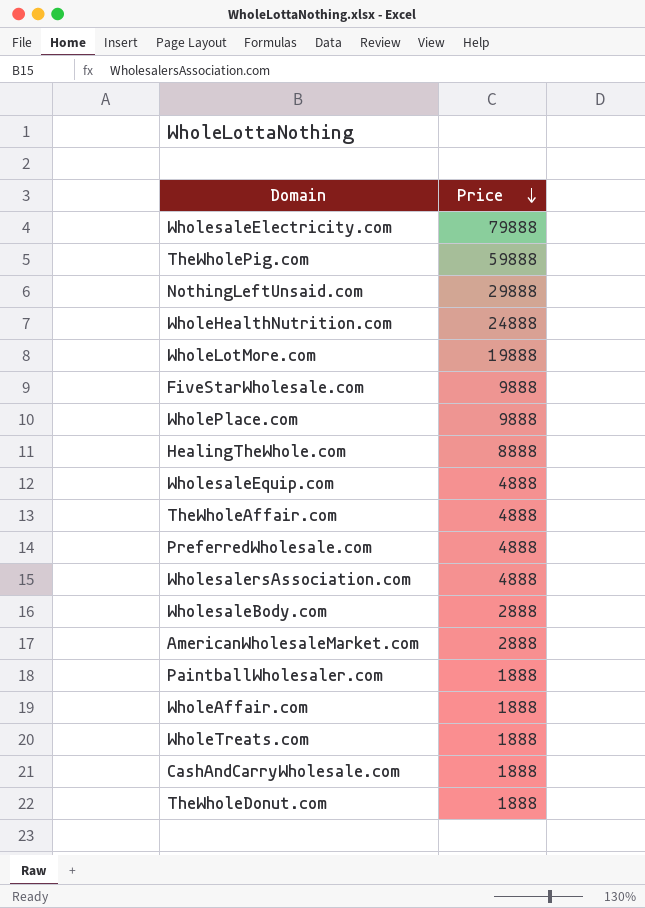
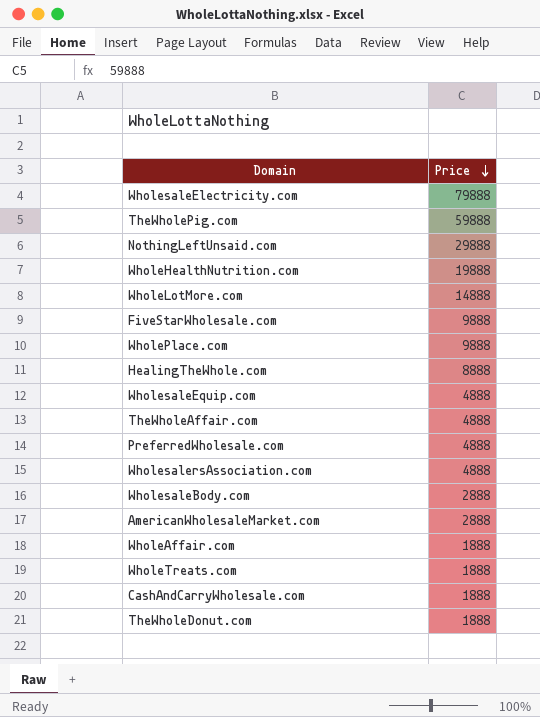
row PaintballWholesaler.com: 1888 -> none
WholeHealthNutrition.com | Price: 24888 -> 19888
WholeLotMore.com | Price: 19888 -> 14888

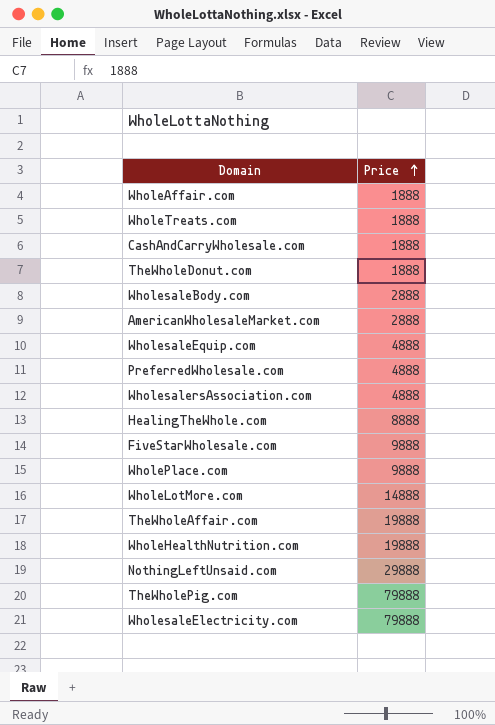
row order: Price descending -> Price ascending
TheWholeAffair.com | Price: 4888 -> 19888
TheWholePig.com | Price: 59888 -> 79888

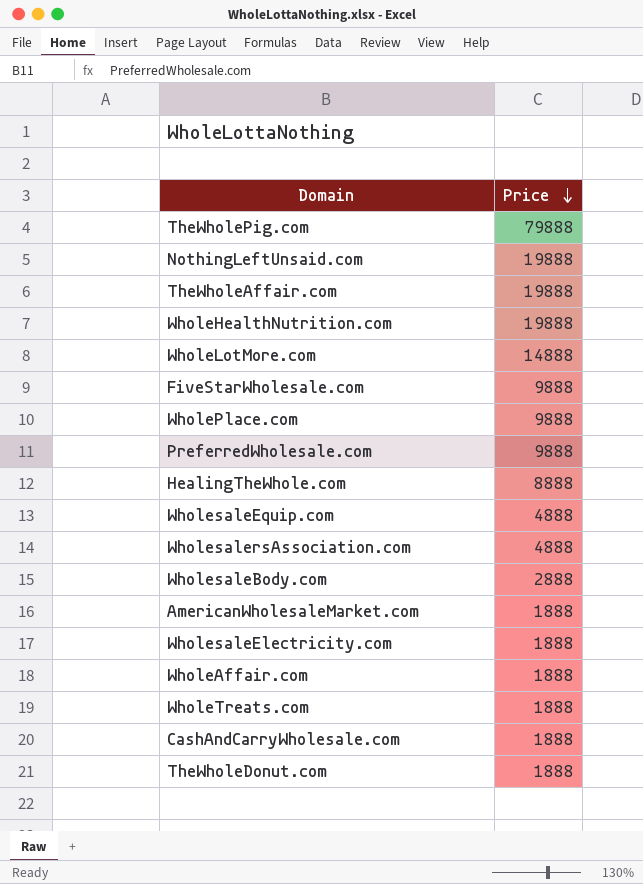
row order: Price ascending -> Price descending
NothingLeftUnsaid.com | Price: 29888 -> 19888
PreferredWholesale.com | Price: 4888 -> 9888
AmericanWholesaleMarket.com | Price: 2888 -> 1888
WholesaleElectricity.com | Price: 79888 -> 1888

